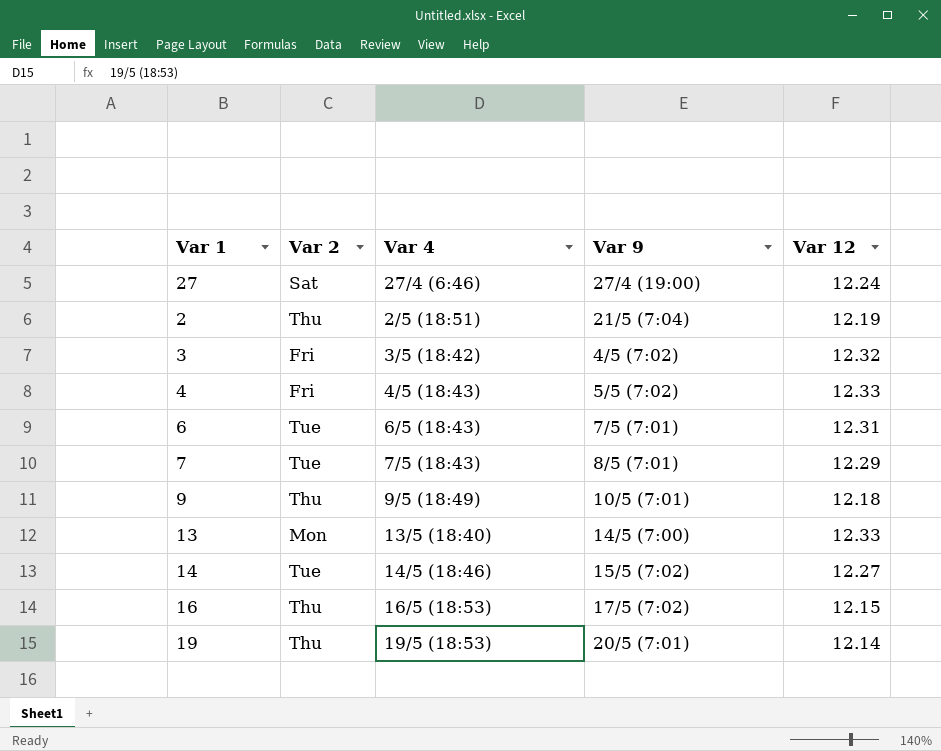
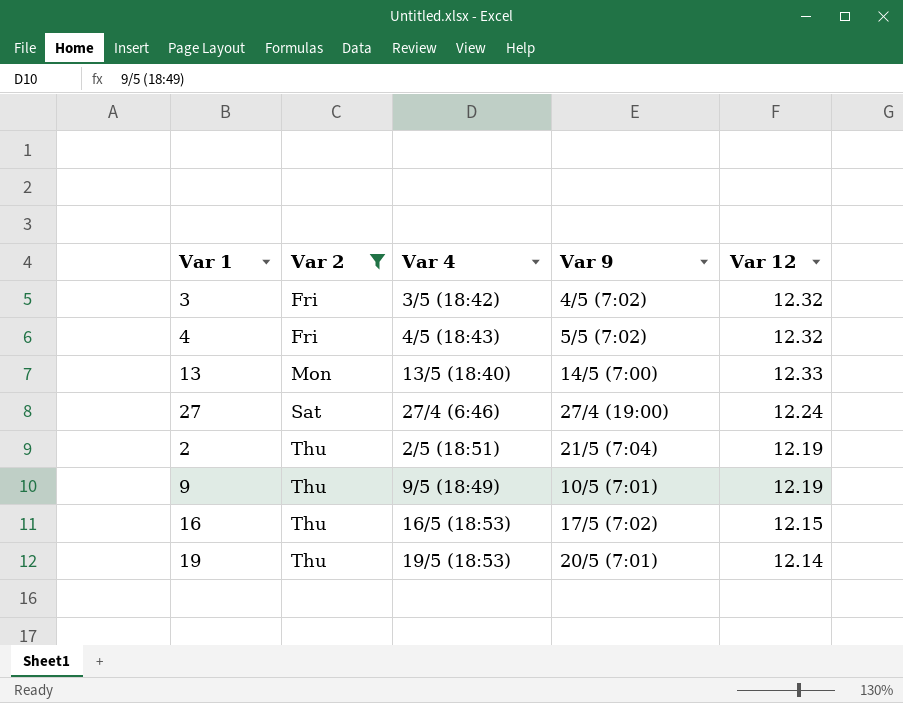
filter: none -> Var 2 != Tue
row order: none -> Var 2 ascending
4 | Var 12: 12.33 -> 12.32
9 | Var 12: 12.18 -> 12.19

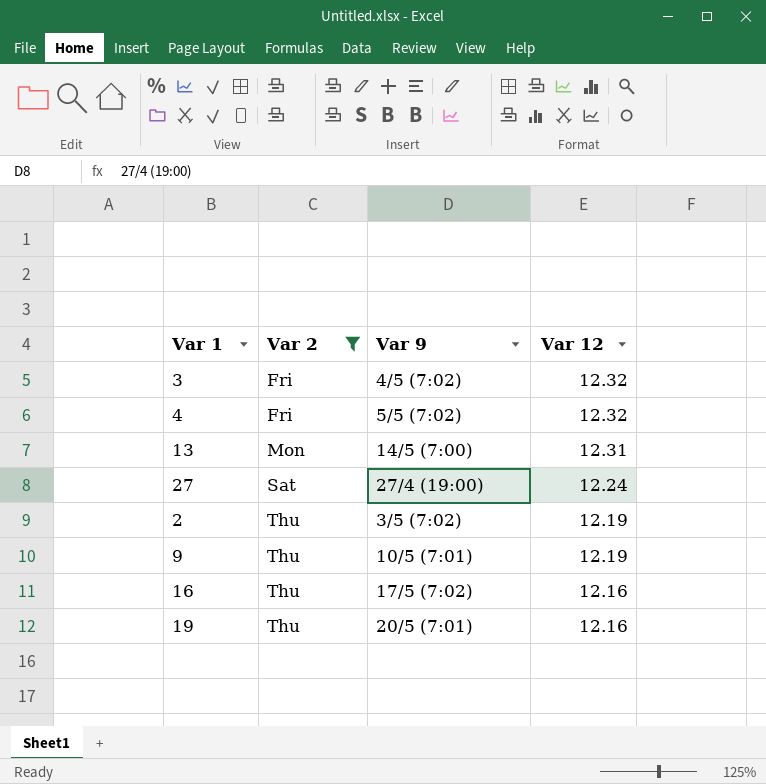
column Var 4 | position: 3 -> none
13 | Var 12: 12.33 -> 12.31
2 | Var 9: 21/5 (7:04) -> 3/5 (7:02)
16 | Var 12: 12.15 -> 12.16
19 | Var 12: 12.14 -> 12.16

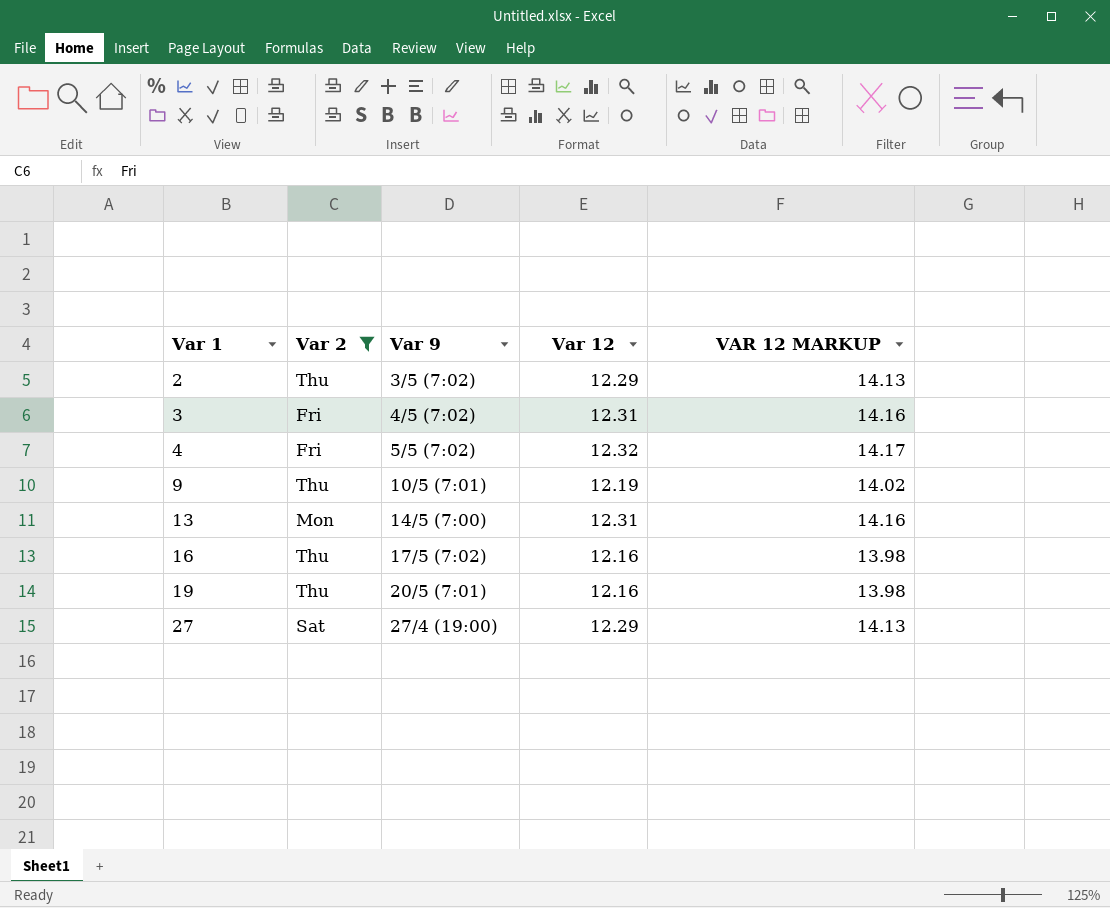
row order: Var 2 ascending -> Var 1 ascending
column VAR 12 MARKUP | formula: none -> [Var 12] * 1.15
2 | Var 12: 12.19 -> 12.29
3 | Var 12: 12.32 -> 12.31
27 | Var 12: 12.24 -> 12.29

